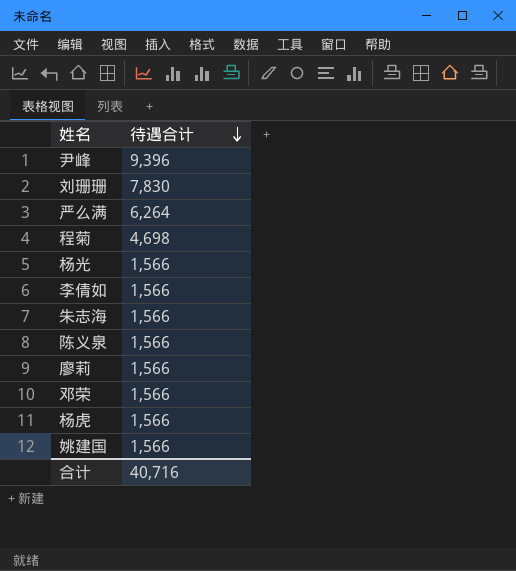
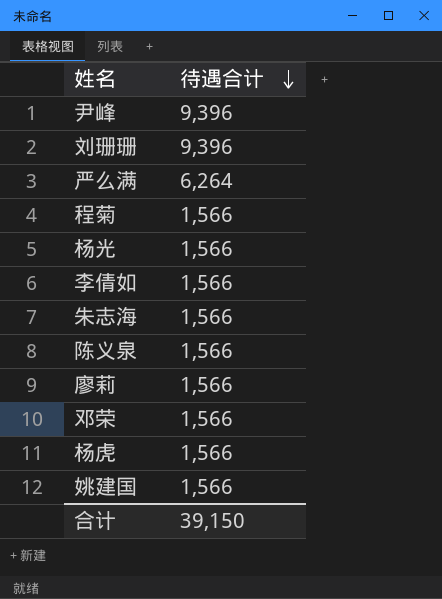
刘珊珊 | 待遇合计: 7,830 -> 9,396
程菊 | 待遇合计: 4,698 -> 1,566
合计 | 待遇合计: 40,716 -> 39,150

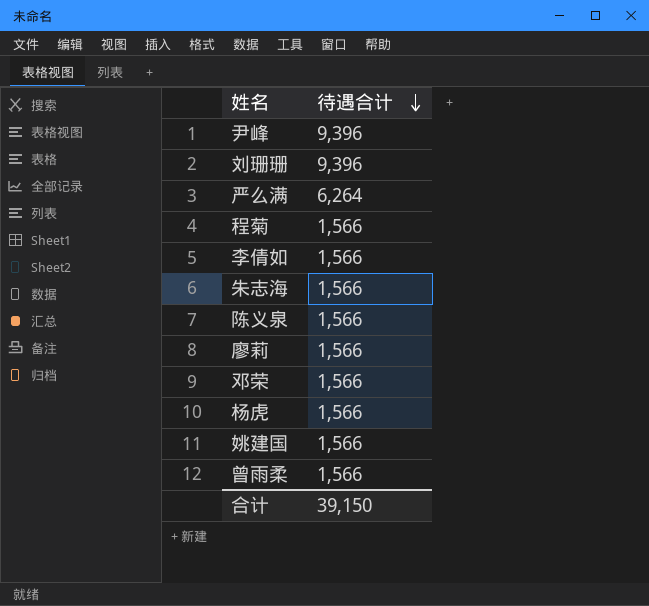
row 杨光: 1,566 -> none
row 曾雨柔: none -> 1,566

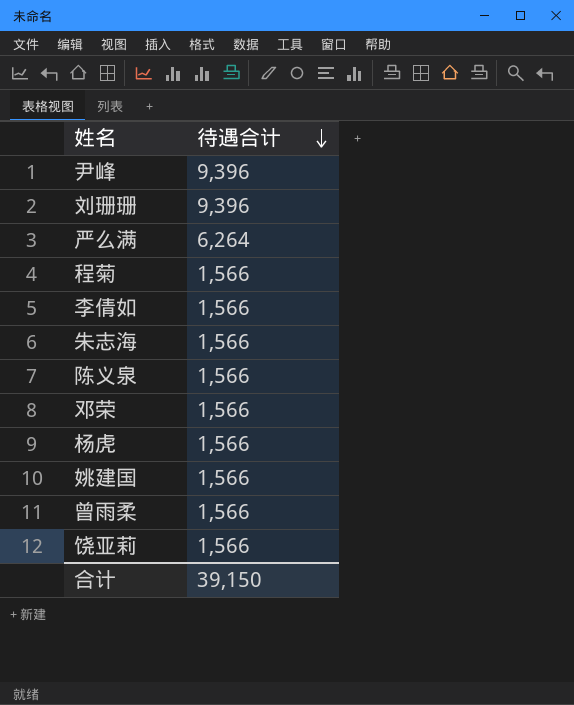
row 廖莉: 1,566 -> none
row 饶亚莉: none -> 1,566

